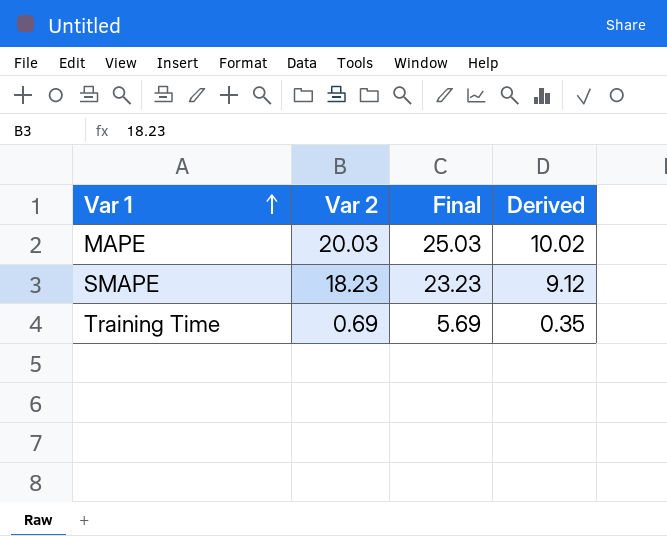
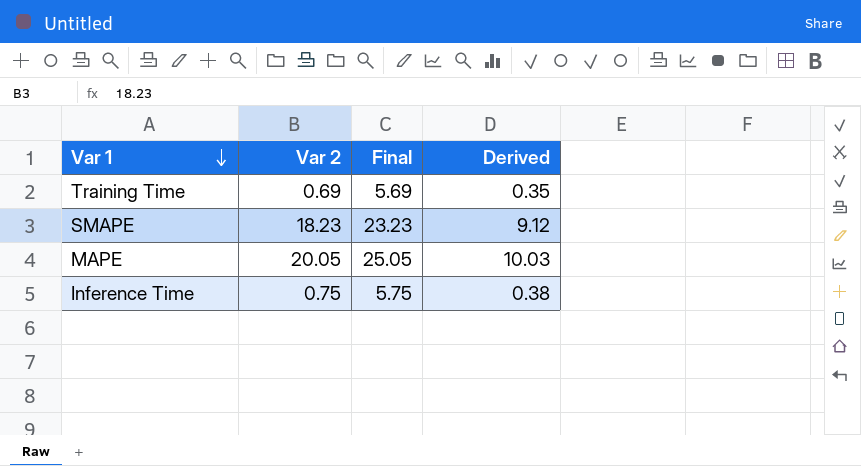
row order: Var 1 ascending -> Var 1 descending
MAPE | Var 2: 20.03 -> 20.05
MAPE | Final: 25.03 -> 25.05
MAPE | Derived: 10.02 -> 10.03
row Inference Time: none -> 0.75 | 5.75 | 0.38

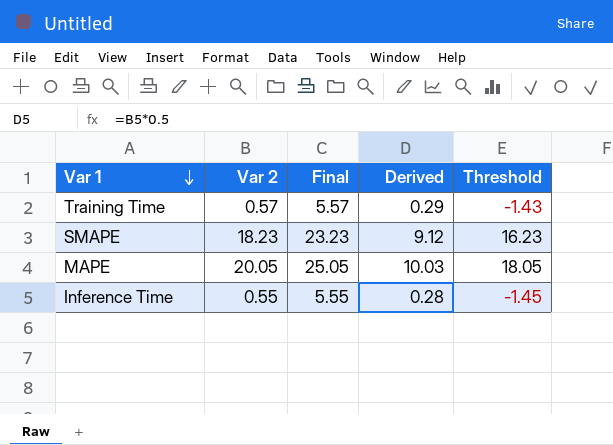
column Threshold | formula: none -> [Var 2] - 2
Training Time | Var 2: 0.69 -> 0.57
Training Time | Final: 5.69 -> 5.57
Training Time | Derived: 0.35 -> 0.29
Inference Time | Var 2: 0.75 -> 0.55
Inference Time | Final: 5.75 -> 5.55
Inference Time | Derived: 0.38 -> 0.28

